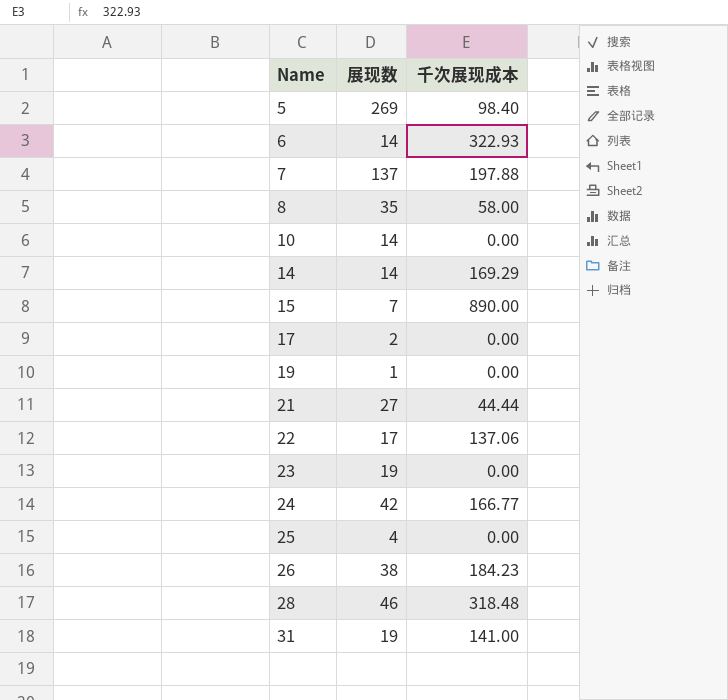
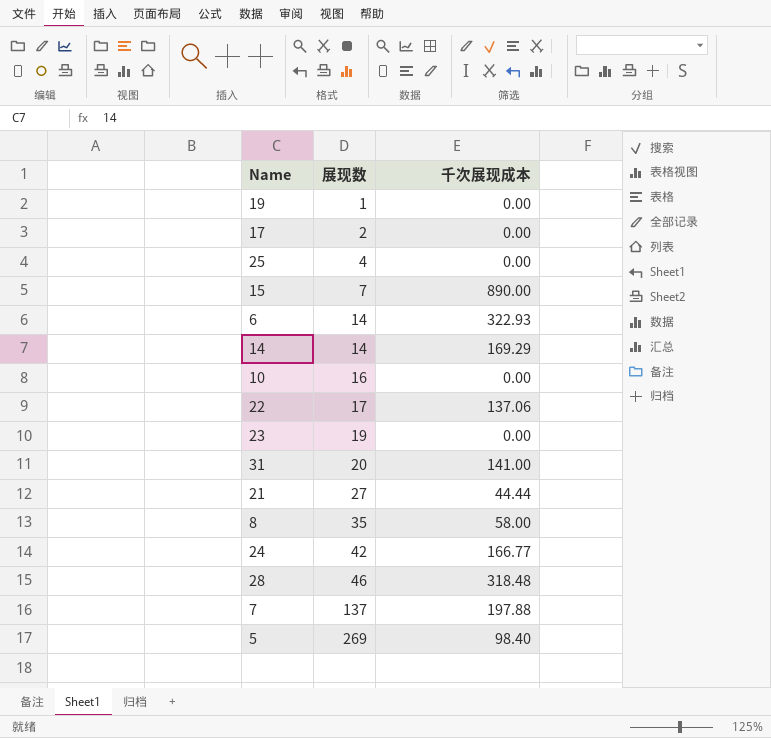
row order: Name ascending -> 展现数 ascending
row 26: 38 | 184.23 -> none
10 | 展现数: 14 -> 16
31 | 展现数: 19 -> 20

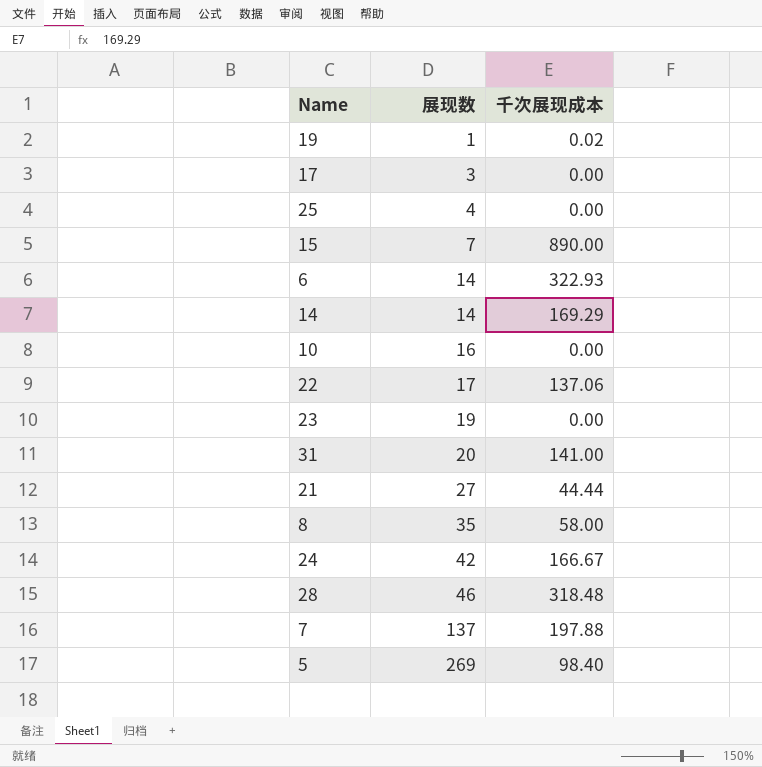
19 | 千次展现成本: 0.00 -> 0.02
17 | 展现数: 2 -> 3
24 | 千次展现成本: 166.77 -> 166.67

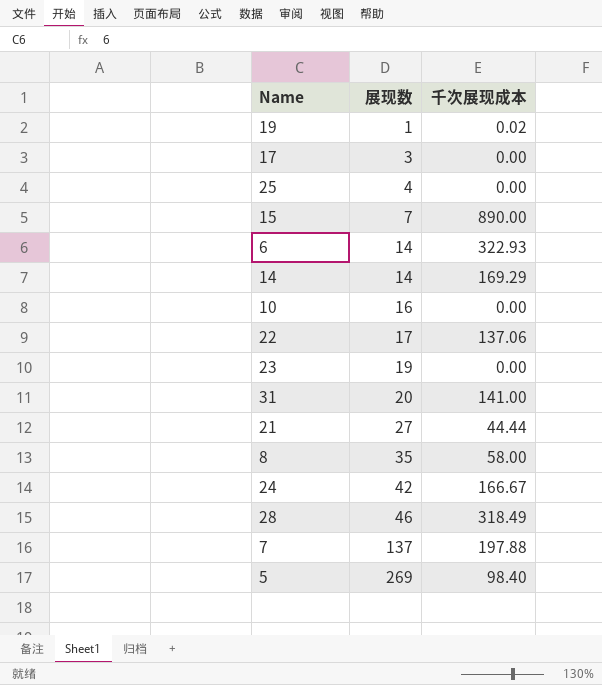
28 | 千次展现成本: 318.48 -> 318.49

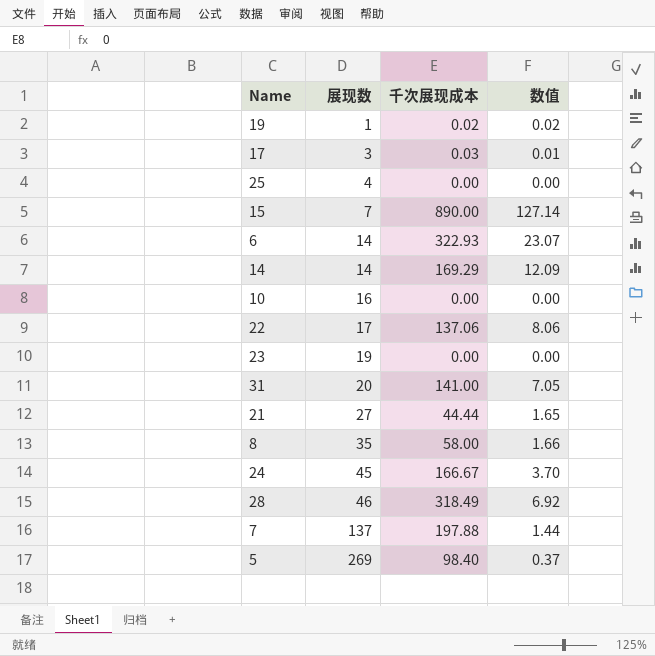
column 数值 | formula: none -> [千次展现成本] / [展现数]
17 | 千次展现成本: 0.00 -> 0.03
24 | 展现数: 42 -> 45

